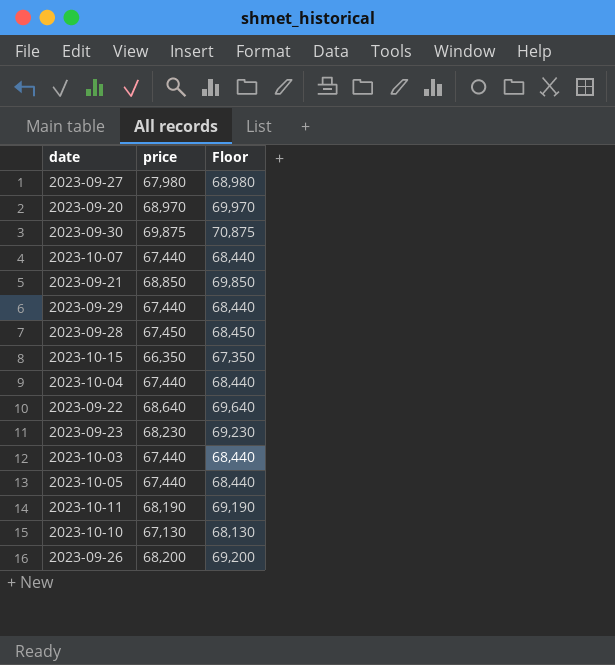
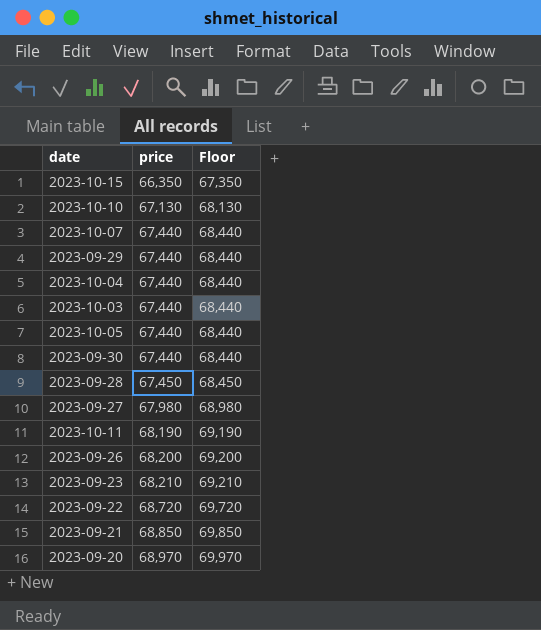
row order: none -> price ascending
2023-09-30 | price: 69,875 -> 67,440
2023-09-30 | Floor: 70,875 -> 68,440
2023-09-23 | price: 68,230 -> 68,210
2023-09-23 | Floor: 69,230 -> 69,210
2023-09-22 | price: 68,640 -> 68,720
2023-09-22 | Floor: 69,640 -> 69,720

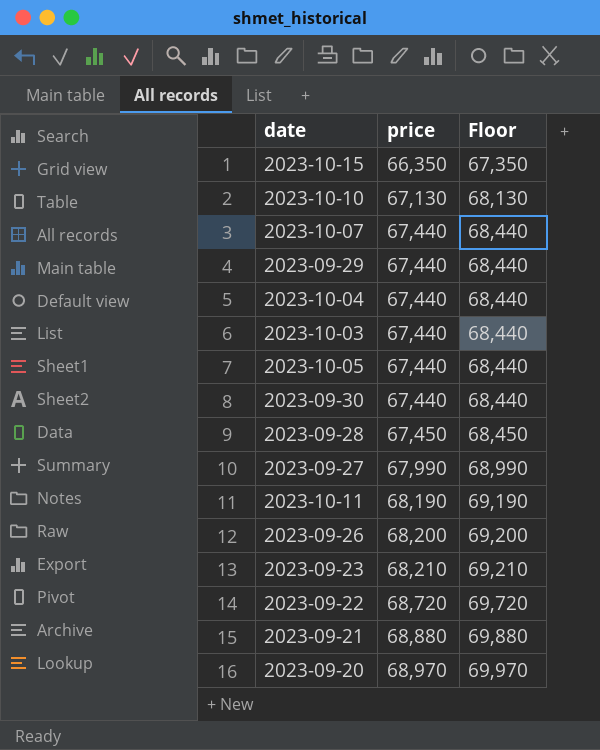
2023-09-27 | price: 67,980 -> 67,990
2023-09-27 | Floor: 68,980 -> 68,990
2023-09-21 | price: 68,850 -> 68,880
2023-09-21 | Floor: 69,850 -> 69,880

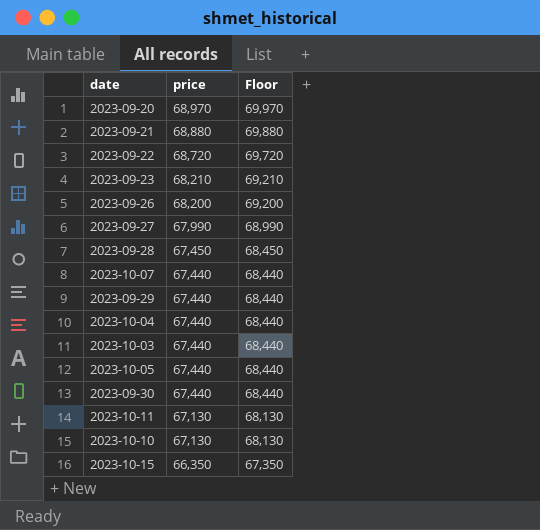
row order: price ascending -> price descending
2023-10-11 | price: 68,190 -> 67,130
2023-10-11 | Floor: 69,190 -> 68,130

